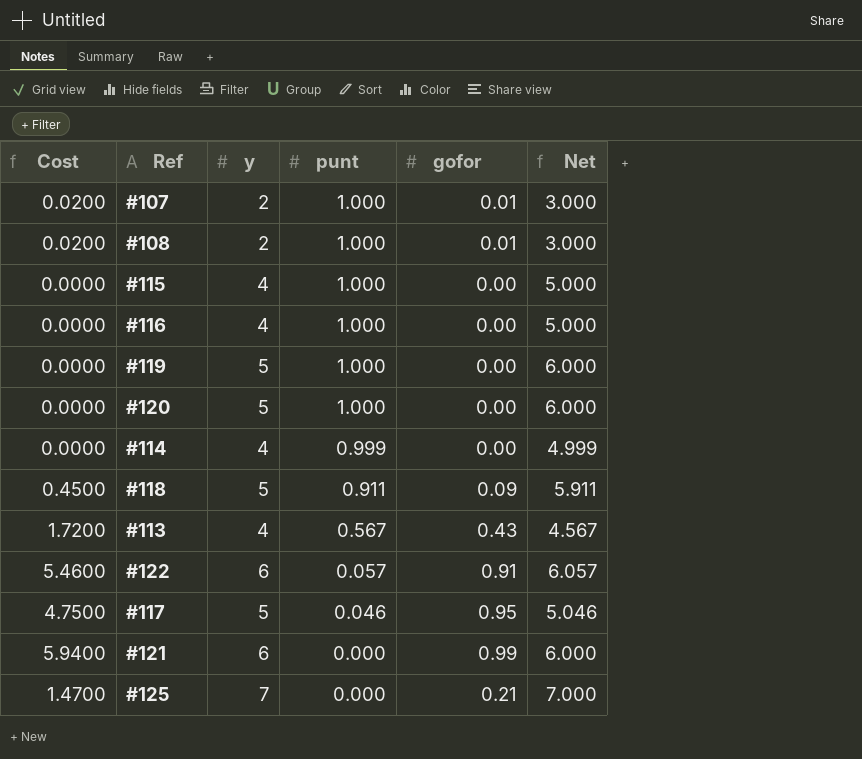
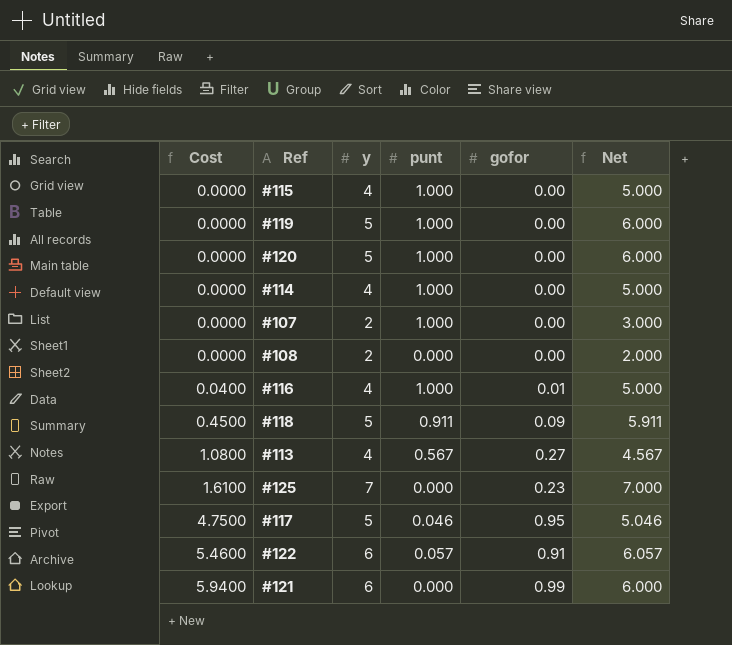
row order: punt descending -> Cost ascending
#114 | punt: 0.999 -> 1.000
#114 | Net: 4.999 -> 5.000
#107 | Cost: 0.0200 -> 0.0000
#107 | gofor: 0.01 -> 0.00
#108 | Cost: 0.0200 -> 0.0000
#108 | punt: 1.000 -> 0.000
#108 | gofor: 0.01 -> 0.00
#108 | Net: 3.000 -> 2.000
#116 | Cost: 0.0000 -> 0.0400
#116 | gofor: 0.00 -> 0.01
#113 | Cost: 1.7200 -> 1.0800
#113 | gofor: 0.43 -> 0.27
#125 | Cost: 1.4700 -> 1.6100
#125 | gofor: 0.21 -> 0.23

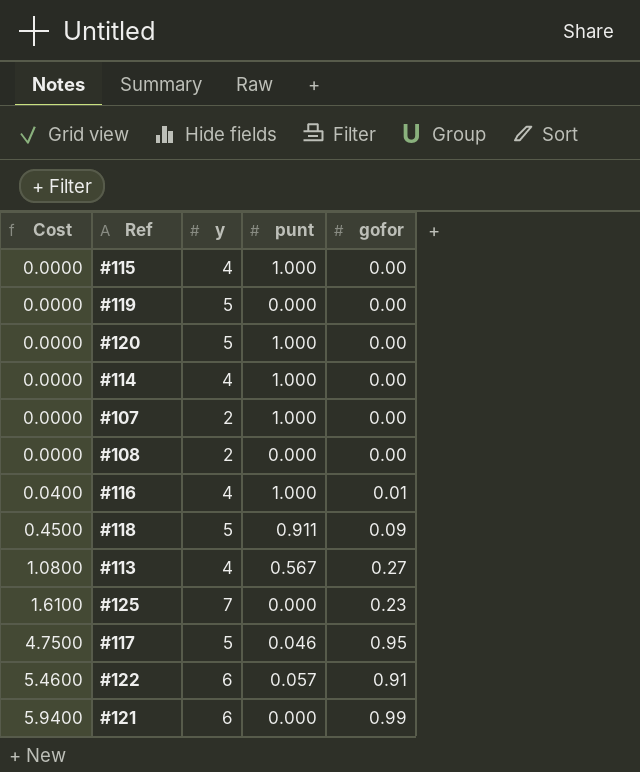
column Net | formula: [y] + [punt] -> none
#119 | punt: 1.000 -> 0.000

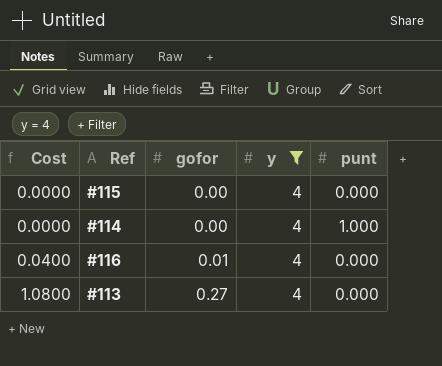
filter: none -> y = 4
column gofor | position: 5 -> 3
#115 | punt: 1.000 -> 0.000
#116 | punt: 1.000 -> 0.000
#113 | punt: 0.567 -> 0.000

